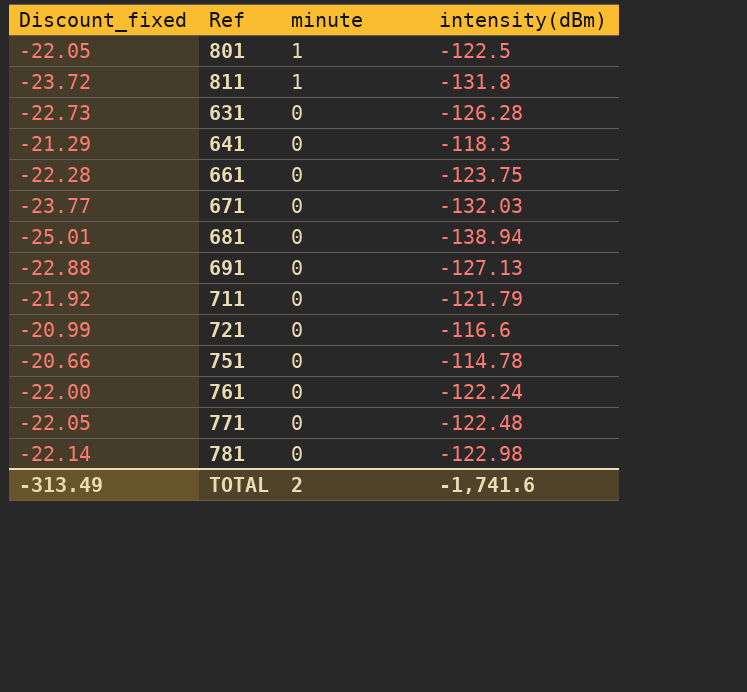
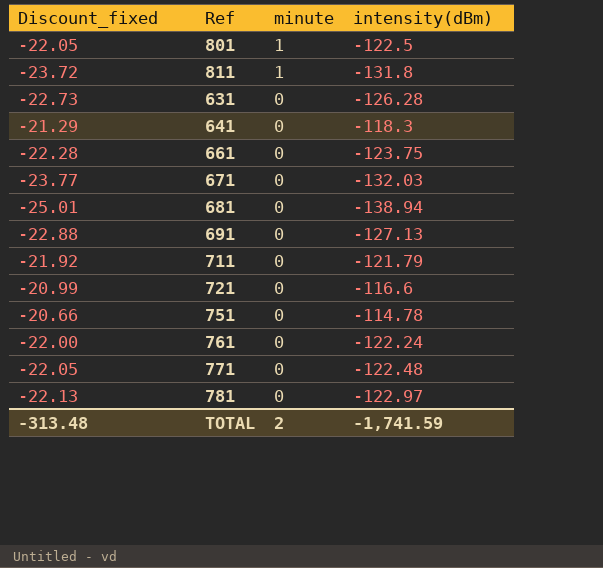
781 | Discount_fixed: -22.14 -> -22.13
781 | intensity(dBm): -122.98 -> -122.97
TOTAL | Discount_fixed: -313.49 -> -313.48
TOTAL | intensity(dBm): -1,741.6 -> -1,741.59

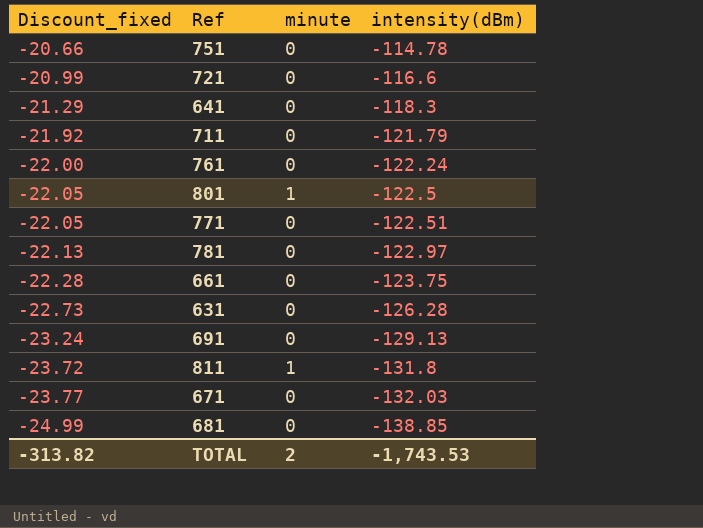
row order: minute descending -> Discount_fixed descending
771 | intensity(dBm): -122.48 -> -122.51
691 | Discount_fixed: -22.88 -> -23.24
691 | intensity(dBm): -127.13 -> -129.13
681 | Discount_fixed: -25.01 -> -24.99
681 | intensity(dBm): -138.94 -> -138.85
TOTAL | Discount_fixed: -313.48 -> -313.82
TOTAL | intensity(dBm): -1,741.59 -> -1,743.53

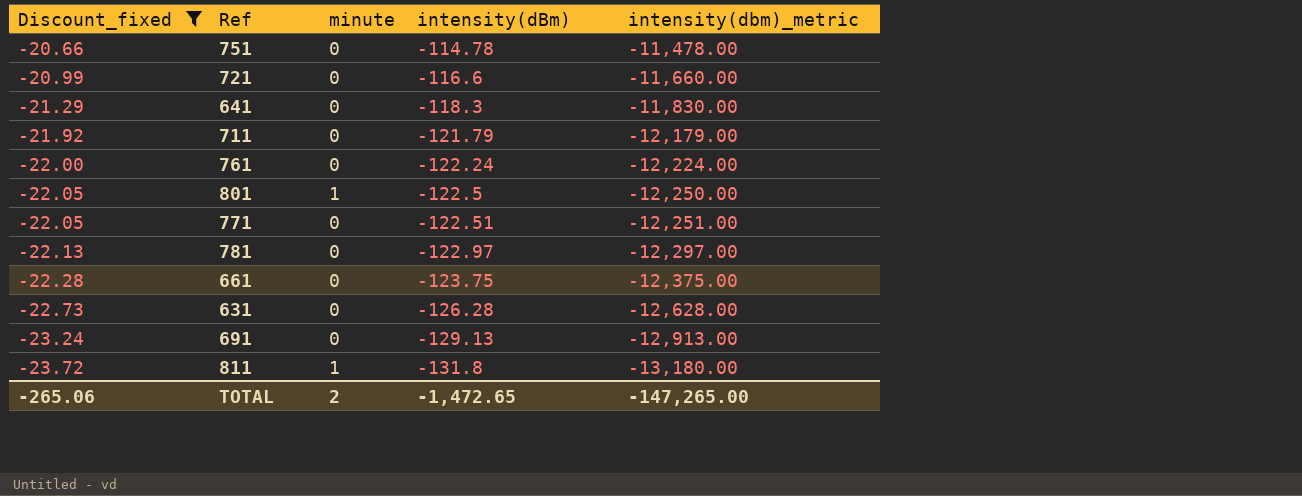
filter: none -> Discount_fixed >= -23.72
column intensity(dbm)_metric | formula: none -> [intensity(dBm)] * 100
TOTAL | Discount_fixed: -313.82 -> -265.06
TOTAL | intensity(dBm): -1,743.53 -> -1,472.65

